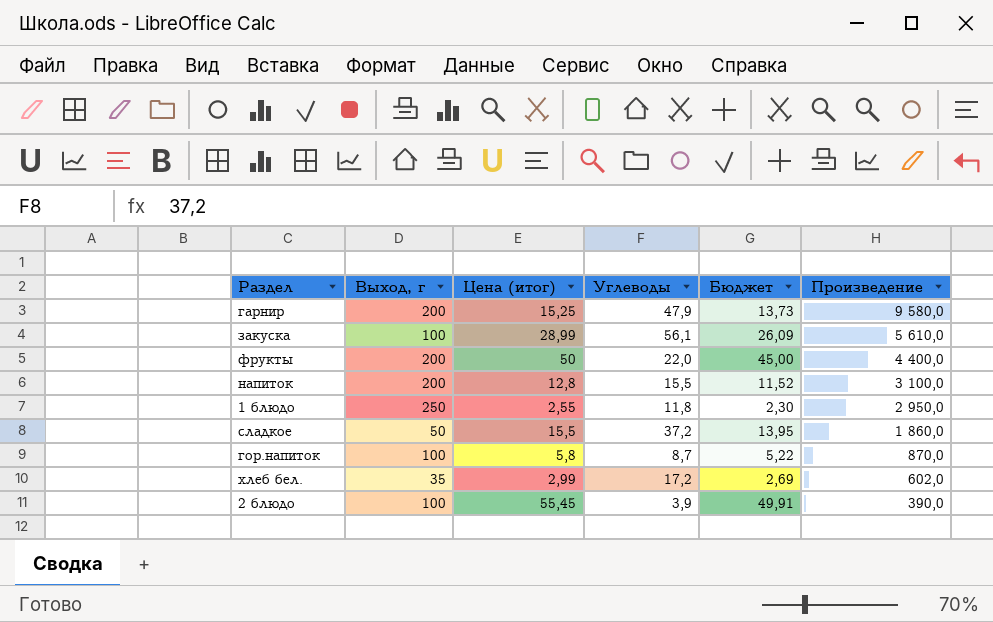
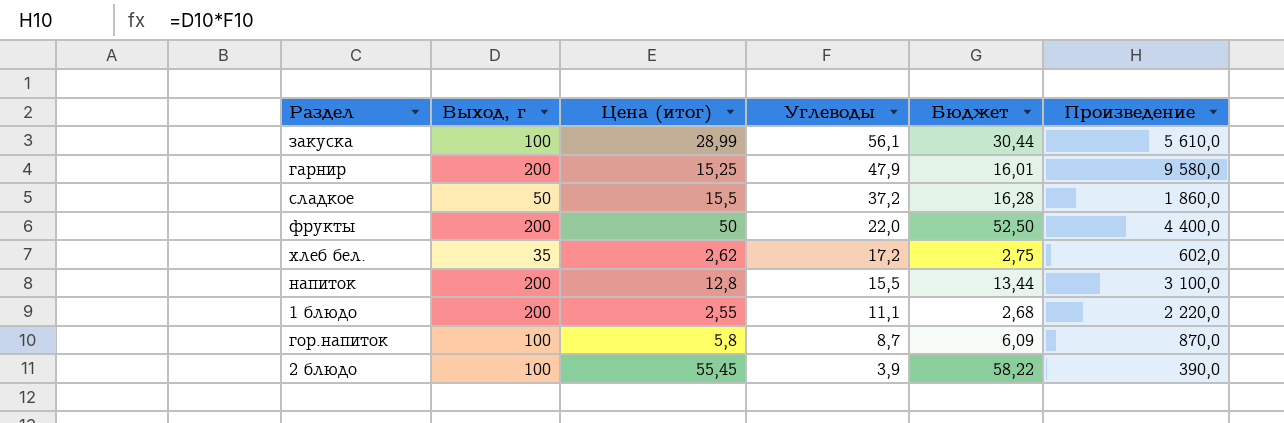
row order: Произведение descending -> Углеводы descending
column Бюджет | formula: [Цена (итог)] * 0,9 -> [Цена (итог)] * 1,05
хлеб бел. | Цена (итог): 2,99 -> 2,62
1 блюдо | Выход, г: 250 -> 200
1 блюдо | Углеводы: 11,8 -> 11,1
1 блюдо | Произведение: 2 950,0 -> 2 220,0

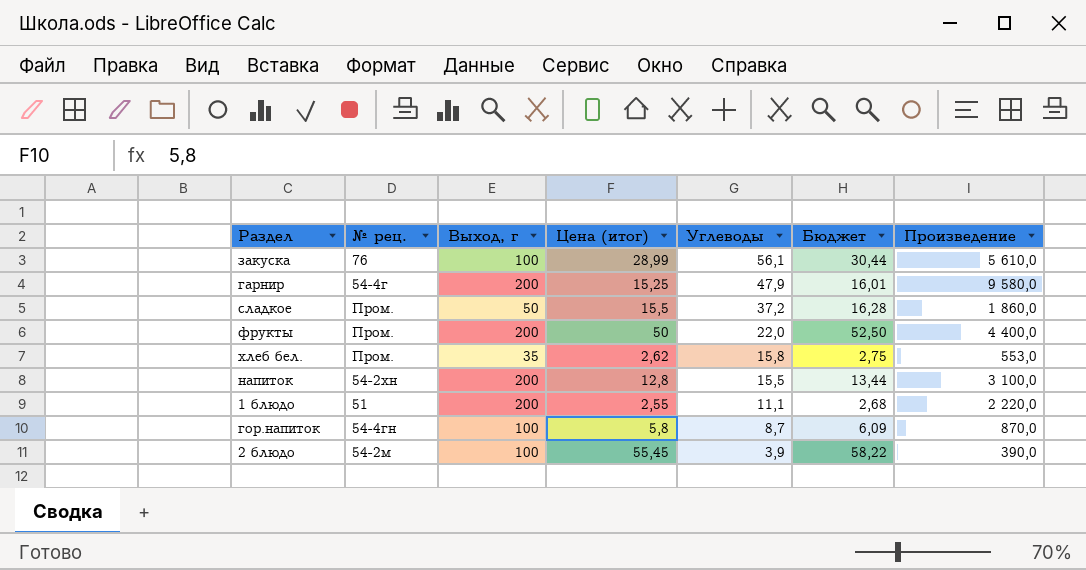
column № рец. | position: none -> 2
хлеб бел. | Углеводы: 17,2 -> 15,8
хлеб бел. | Произведение: 602,0 -> 553,0

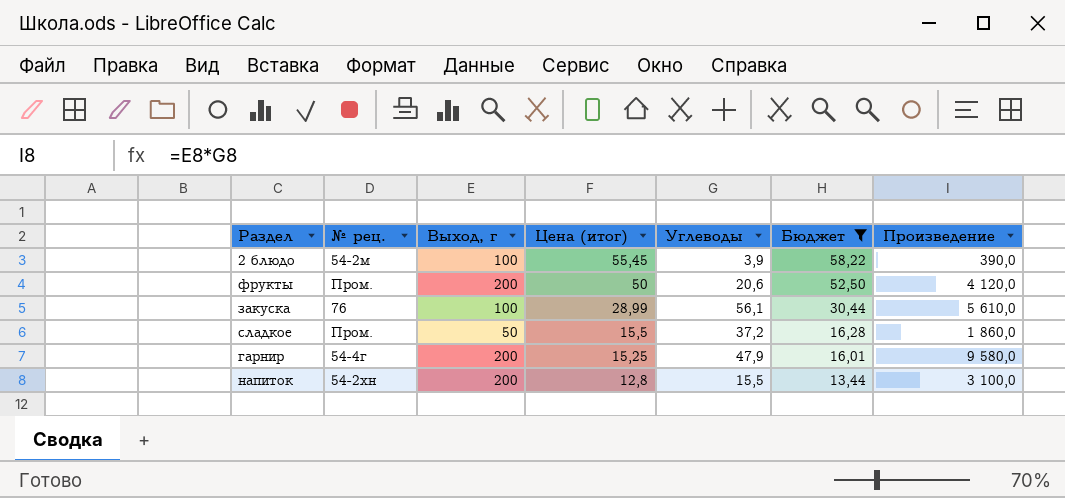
filter: none -> Бюджет >= 13,44
row order: Углеводы descending -> Цена (итог) descending
фрукты | Углеводы: 22,0 -> 20,6
фрукты | Произведение: 4 400,0 -> 4 120,0

